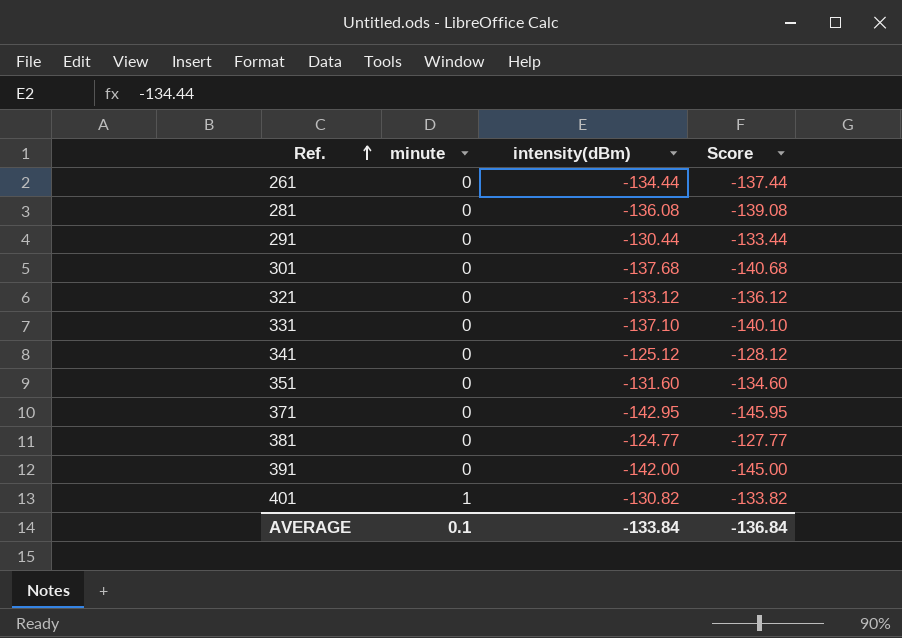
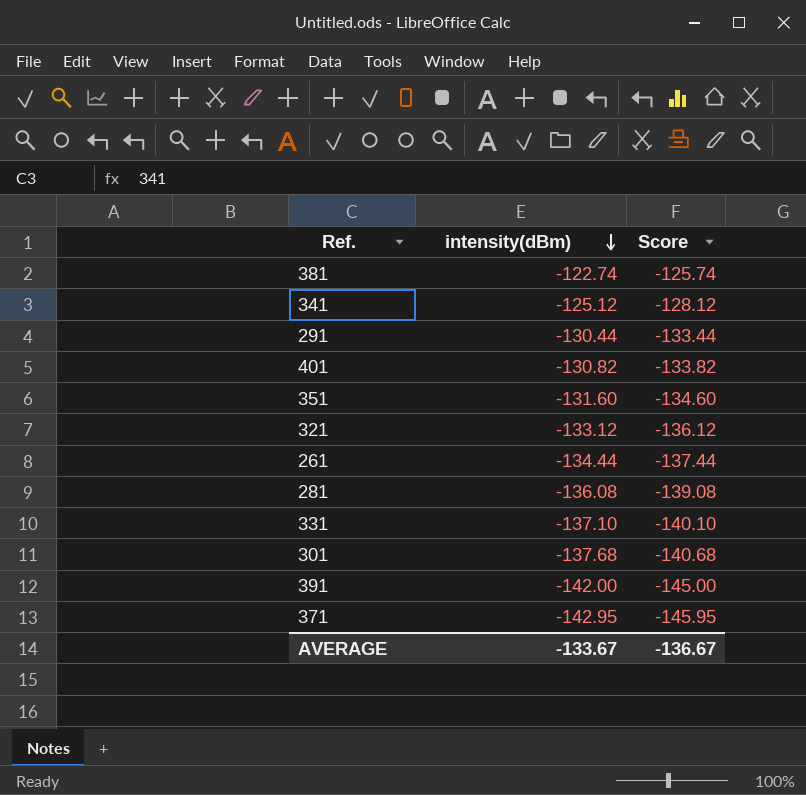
row order: Ref. ascending -> intensity(dBm) descending
column minute | position: 2 -> none
381 | intensity(dBm): -124.77 -> -122.74
381 | Score: -127.77 -> -125.74
AVERAGE | intensity(dBm): -133.84 -> -133.67
AVERAGE | Score: -136.84 -> -136.67

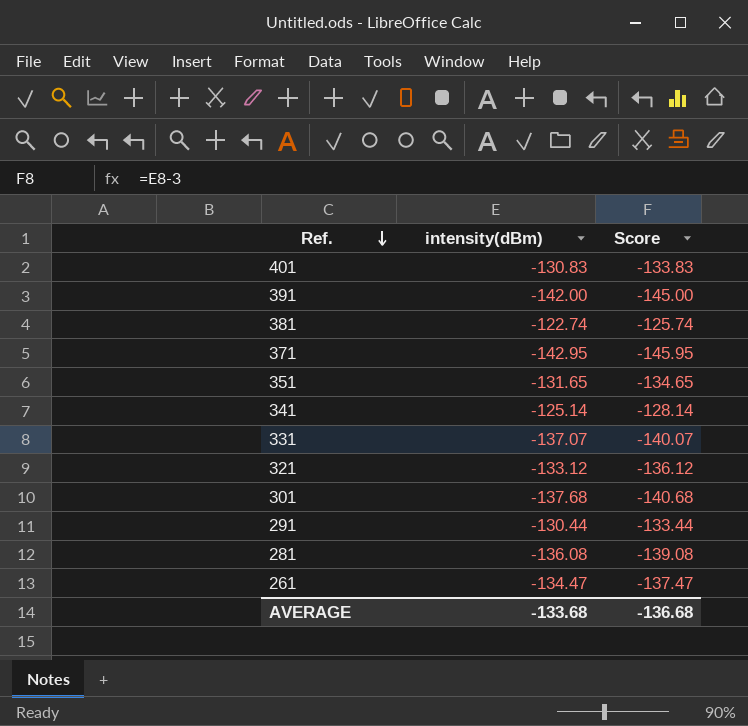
row order: intensity(dBm) descending -> Ref. descending
401 | intensity(dBm): -130.82 -> -130.83
401 | Score: -133.82 -> -133.83
351 | intensity(dBm): -131.60 -> -131.65
351 | Score: -134.60 -> -134.65
341 | intensity(dBm): -125.12 -> -125.14
341 | Score: -128.12 -> -128.14
331 | intensity(dBm): -137.10 -> -137.07
331 | Score: -140.10 -> -140.07
261 | intensity(dBm): -134.44 -> -134.47
261 | Score: -137.44 -> -137.47
AVERAGE | intensity(dBm): -133.67 -> -133.68
AVERAGE | Score: -136.67 -> -136.68

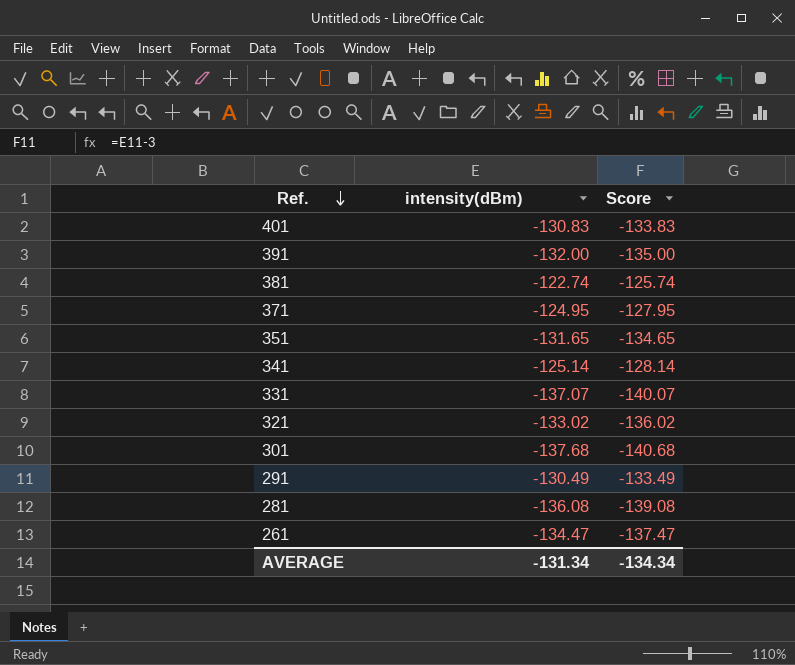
391 | intensity(dBm): -142.00 -> -132.00
391 | Score: -145.00 -> -135.00
371 | intensity(dBm): -142.95 -> -124.95
371 | Score: -145.95 -> -127.95
321 | intensity(dBm): -133.12 -> -133.02
321 | Score: -136.12 -> -136.02
291 | intensity(dBm): -130.44 -> -130.49
291 | Score: -133.44 -> -133.49
AVERAGE | intensity(dBm): -133.68 -> -131.34
AVERAGE | Score: -136.68 -> -134.34

